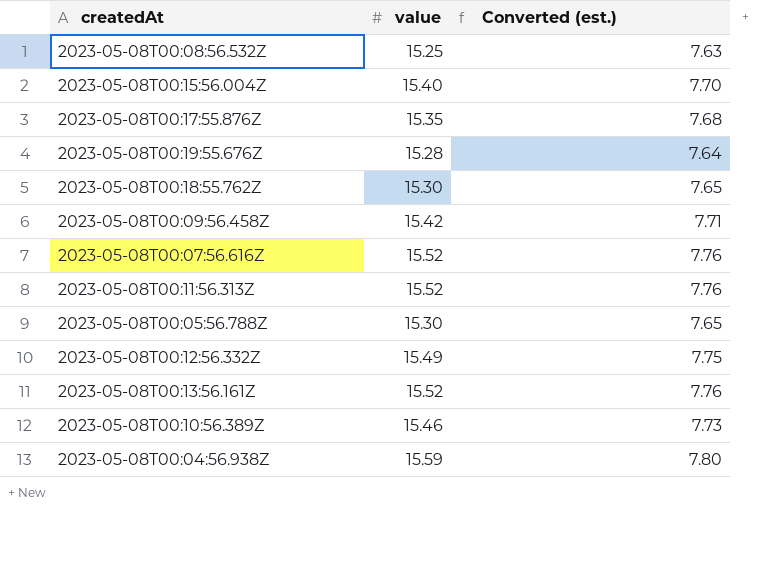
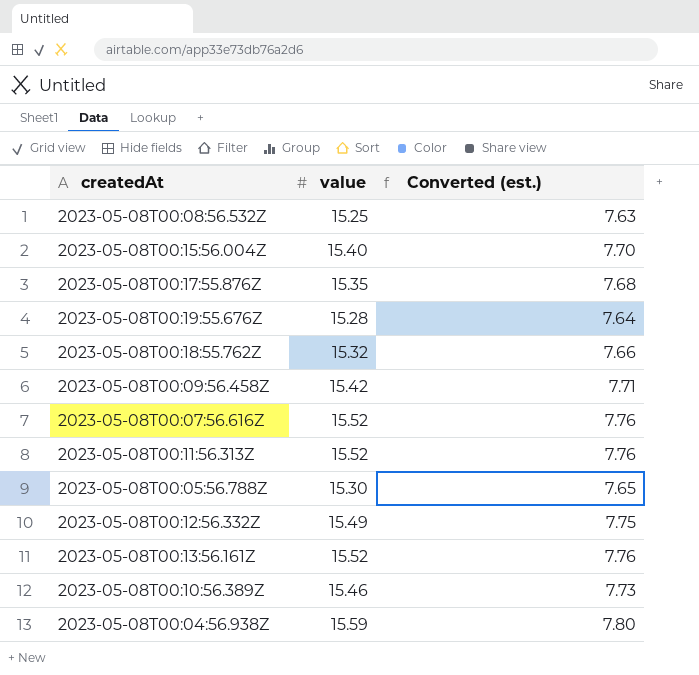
2023-05-08T00:18:55.762Z | value: 15.30 -> 15.32
2023-05-08T00:18:55.762Z | Converted (est.): 7.65 -> 7.66

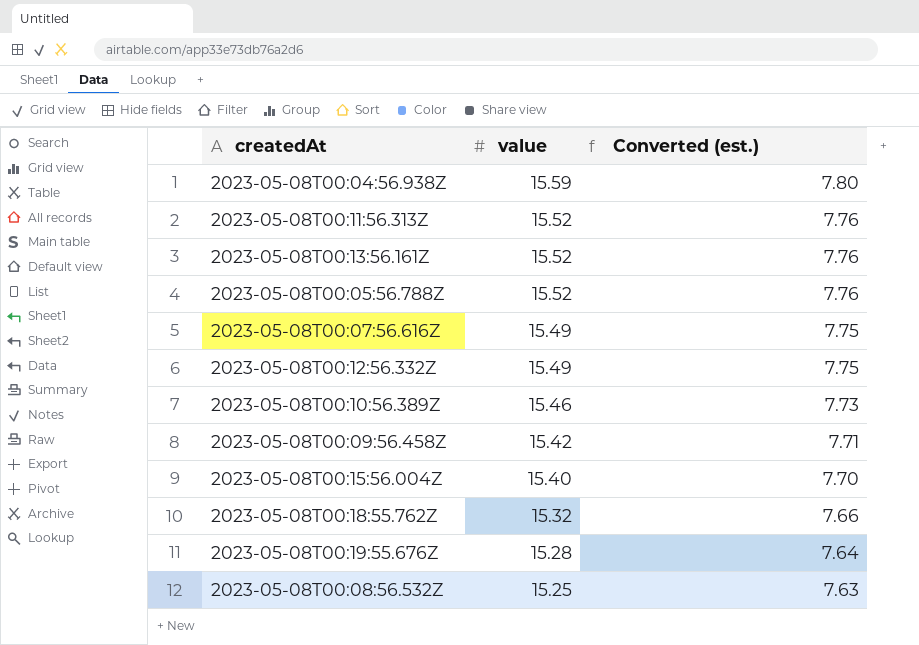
row order: none -> value descending
row 2023-05-08T00:17:55.876Z: 15.35 | 7.68 -> none
2023-05-08T00:05:56.788Z | value: 15.30 -> 15.52
2023-05-08T00:05:56.788Z | Converted (est.): 7.65 -> 7.76
2023-05-08T00:07:56.616Z | value: 15.52 -> 15.49
2023-05-08T00:07:56.616Z | Converted (est.): 7.76 -> 7.75

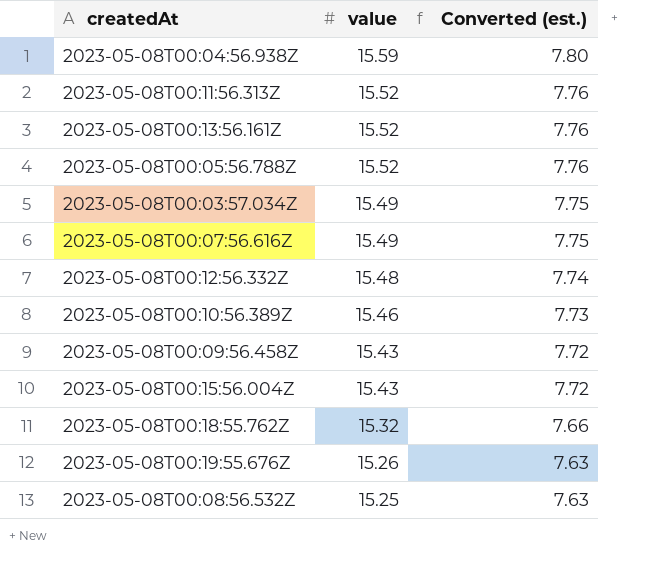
row 2023-05-08T00:03:57.034Z: none -> 15.49 | 7.75
2023-05-08T00:12:56.332Z | value: 15.49 -> 15.48
2023-05-08T00:12:56.332Z | Converted (est.): 7.75 -> 7.74
2023-05-08T00:09:56.458Z | value: 15.42 -> 15.43
2023-05-08T00:09:56.458Z | Converted (est.): 7.71 -> 7.72
2023-05-08T00:15:56.004Z | value: 15.40 -> 15.43
2023-05-08T00:15:56.004Z | Converted (est.): 7.70 -> 7.72
2023-05-08T00:19:55.676Z | value: 15.28 -> 15.26
2023-05-08T00:19:55.676Z | Converted (est.): 7.64 -> 7.63

